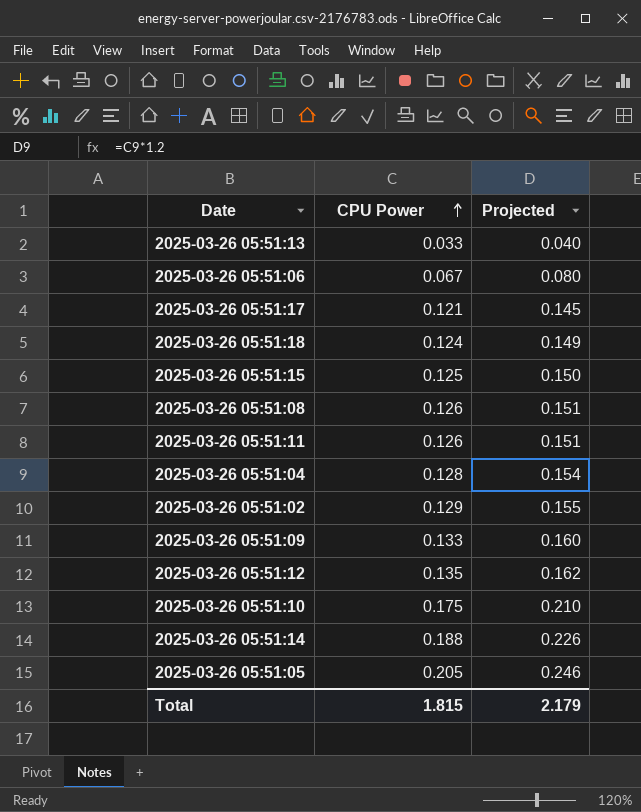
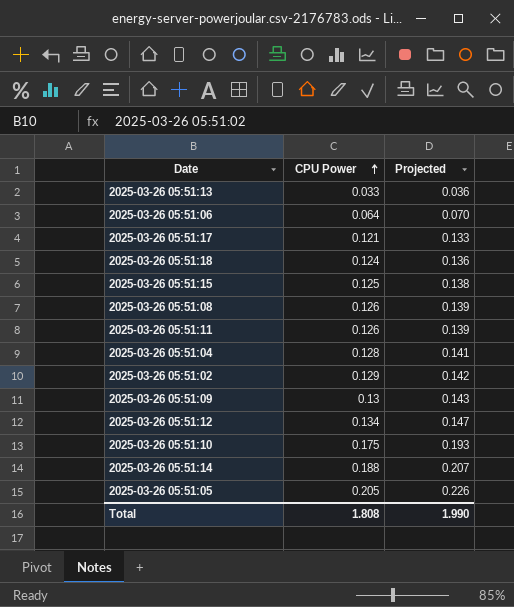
column Projected | formula: [CPU Power] * 1.2 -> [CPU Power] * 1.1
2025-03-26 05:51:06 | CPU Power: 0.067 -> 0.064
2025-03-26 05:51:09 | CPU Power: 0.133 -> 0.13
2025-03-26 05:51:12 | CPU Power: 0.135 -> 0.134
Total | CPU Power: 1.815 -> 1.808
Total | Projected: 2.179 -> 1.990

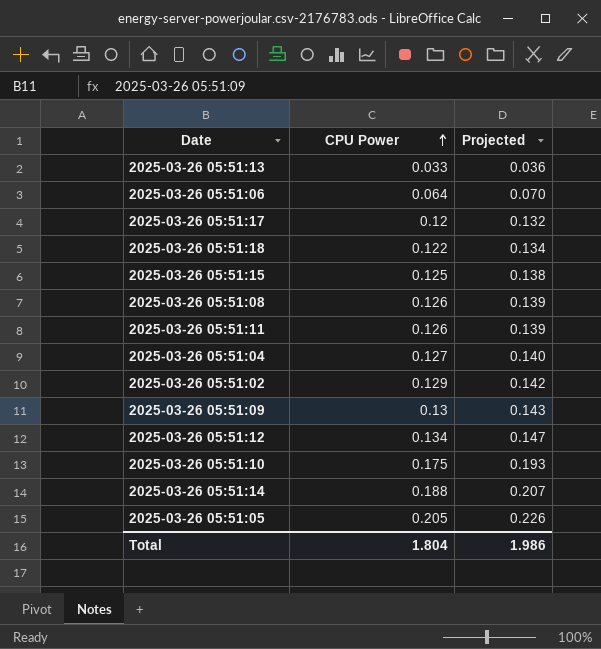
2025-03-26 05:51:17 | CPU Power: 0.121 -> 0.12
2025-03-26 05:51:17 | Projected: 0.133 -> 0.132
2025-03-26 05:51:18 | CPU Power: 0.124 -> 0.122
2025-03-26 05:51:18 | Projected: 0.136 -> 0.134
2025-03-26 05:51:04 | CPU Power: 0.128 -> 0.127
2025-03-26 05:51:04 | Projected: 0.141 -> 0.140
Total | CPU Power: 1.808 -> 1.804
Total | Projected: 1.990 -> 1.986

